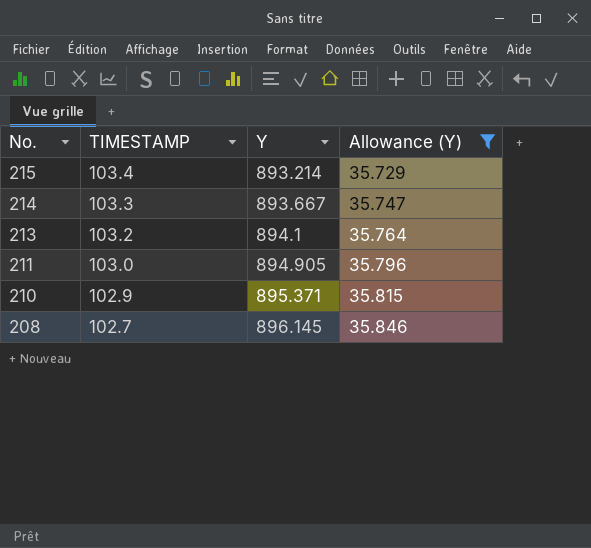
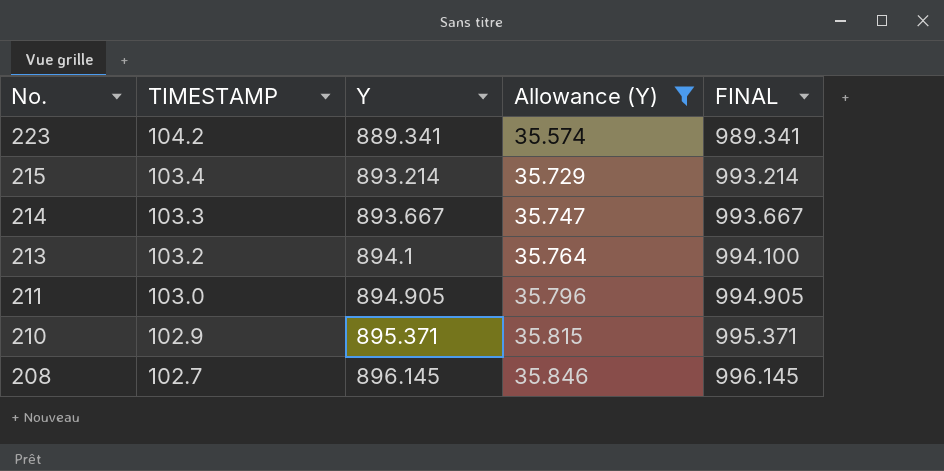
column FINAL | formula: none -> [Y] + 100
row 223: none -> 104.2 | 889.341 | 35.574 | 989.341

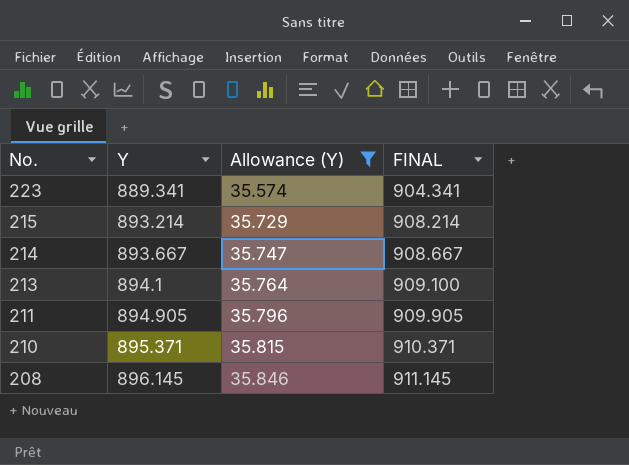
column TIMESTAMP | position: 2 -> none
column FINAL | formula: [Y] + 100 -> [Y] + 15

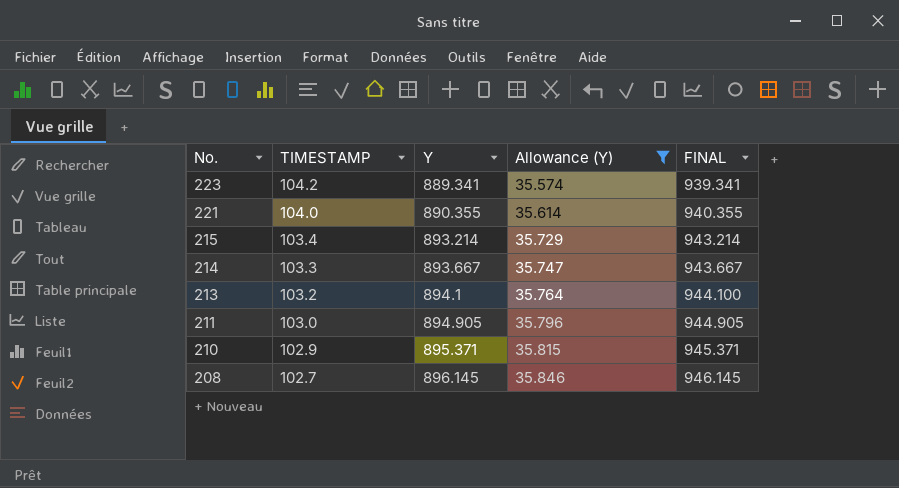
column TIMESTAMP | position: none -> 2
column FINAL | formula: [Y] + 15 -> [Y] + 50
row 221: none -> 104.0 | 890.355 | 35.614 | 940.355

